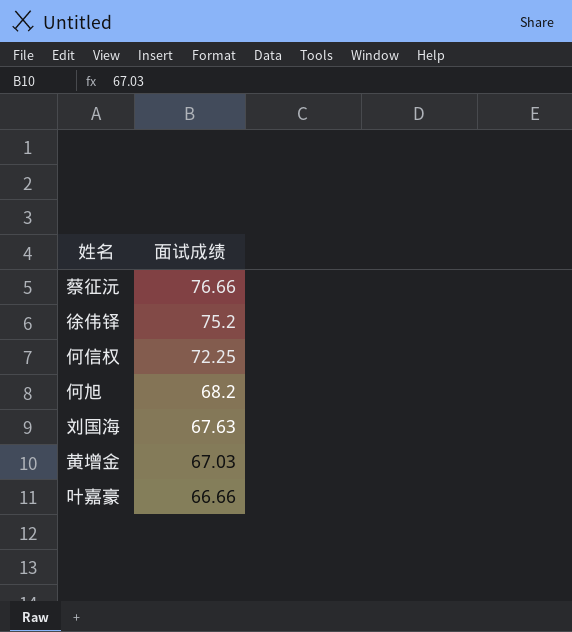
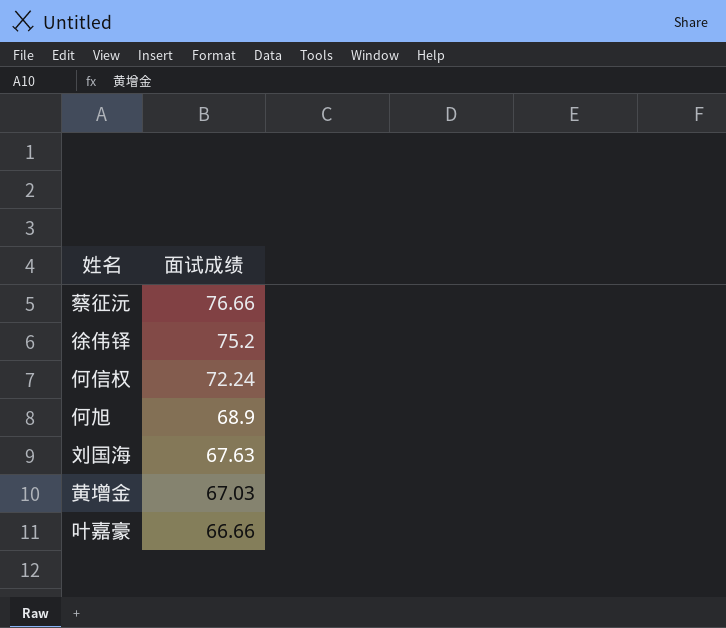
何信权 | 面试成绩: 72.25 -> 72.24
何旭 | 面试成绩: 68.2 -> 68.9

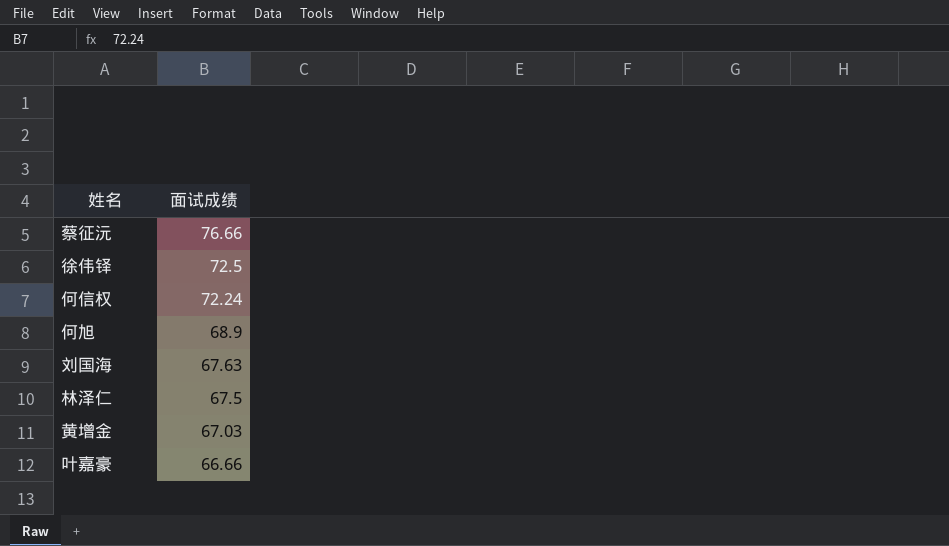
徐伟铎 | 面试成绩: 75.2 -> 72.5
row 林泽仁: none -> 67.5

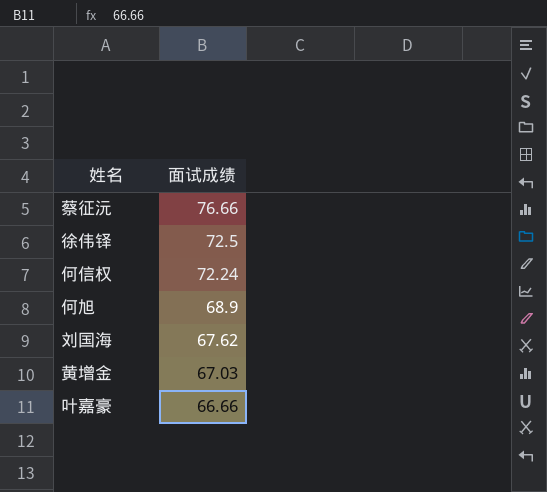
row 林泽仁: 67.5 -> none
刘国海 | 面试成绩: 67.63 -> 67.62

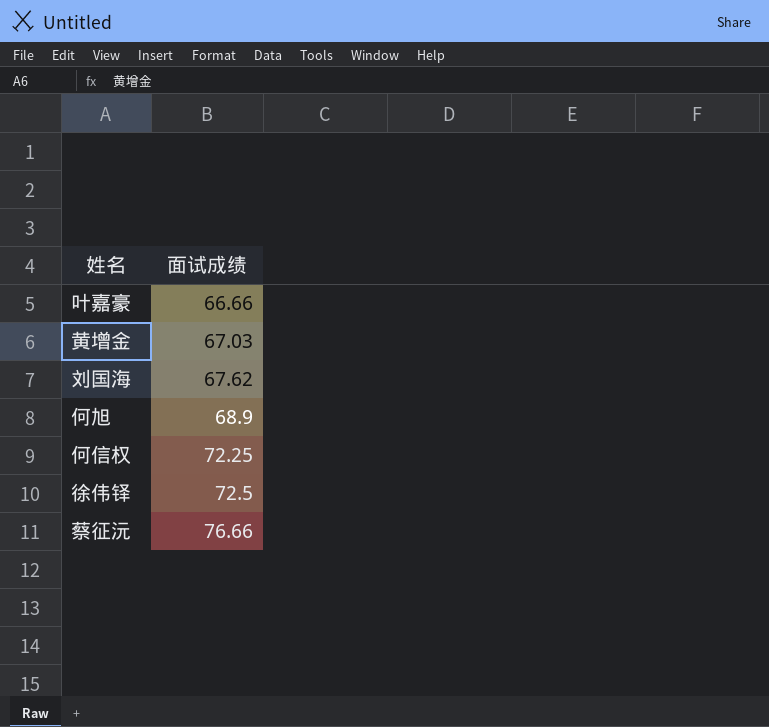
row order: 面试成绩 descending -> 面试成绩 ascending
何信权 | 面试成绩: 72.24 -> 72.25

